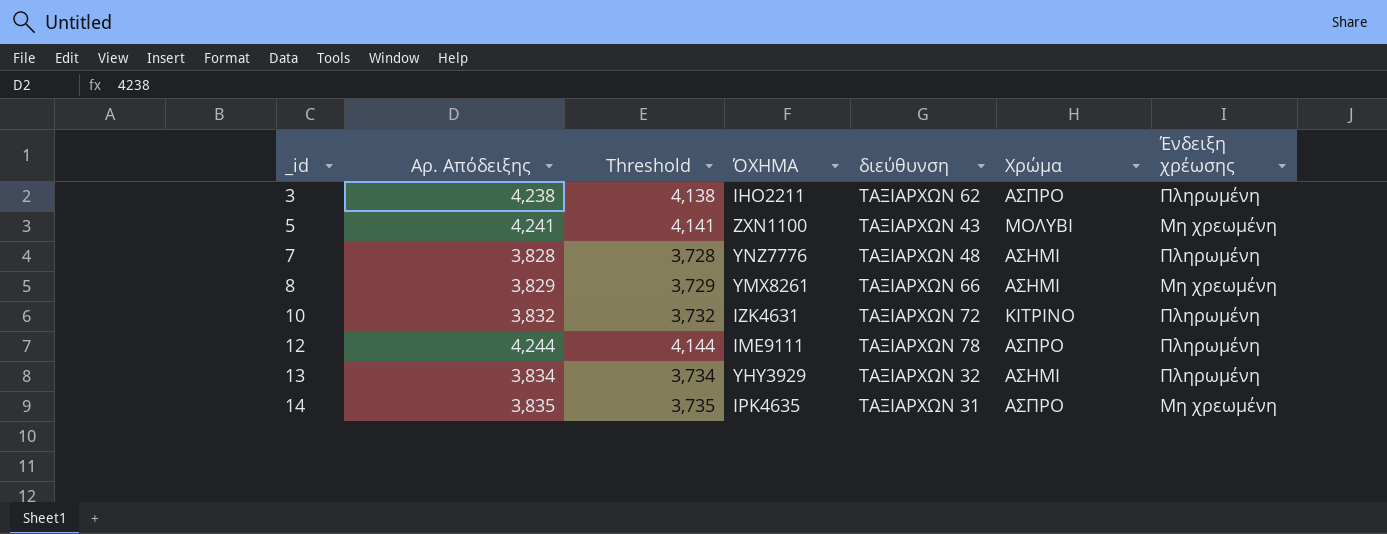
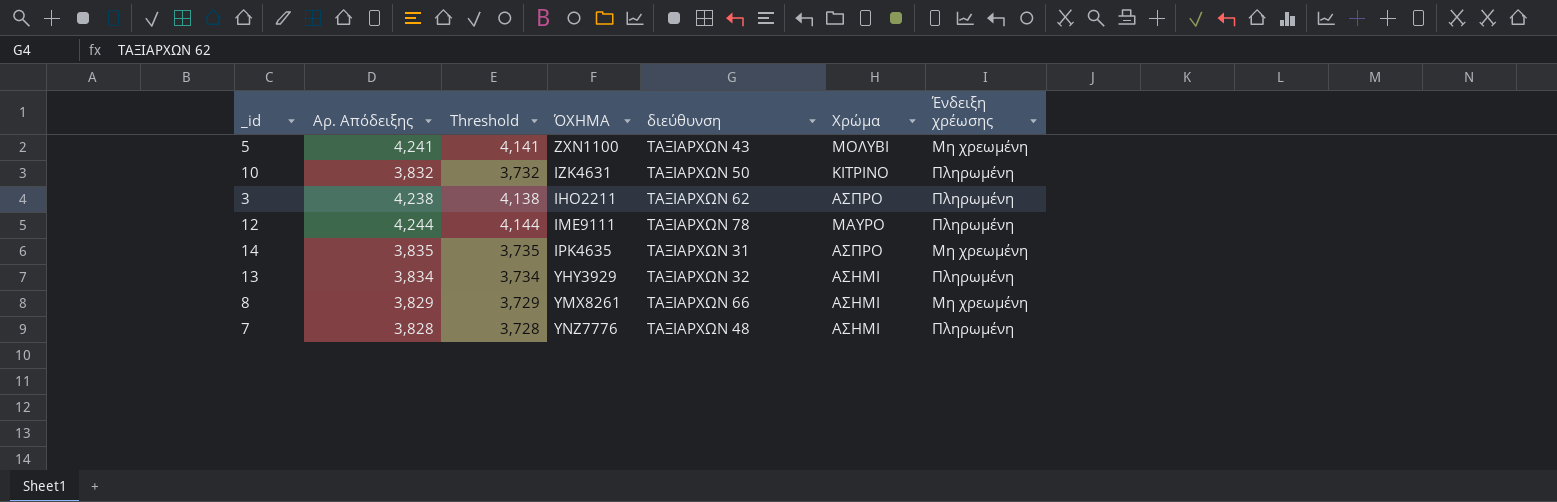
row order: _id ascending -> ΌΧΗΜΑ ascending
10 | διεύθυνση: ΤΑΞΙΑΡΧΩΝ 72 -> ΤΑΞΙΑΡΧΩΝ 50
12 | Χρώμα: ΑΣΠΡΟ -> ΜΑΥΡΟ

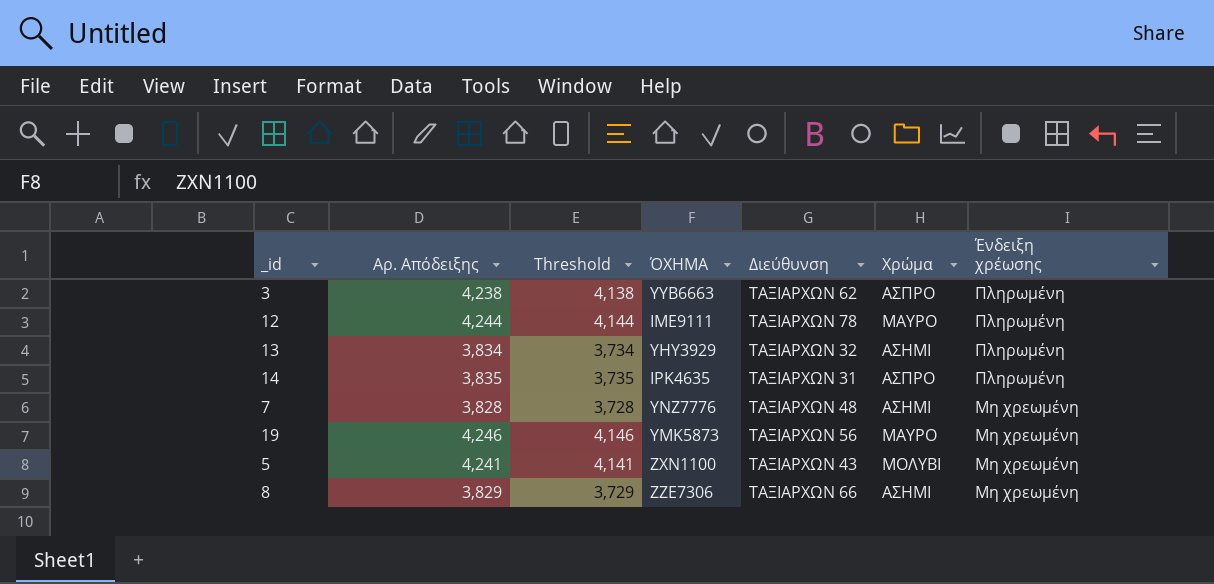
row order: ΌΧΗΜΑ ascending -> Ένδειξη χρέωσης descending
column name: διεύθυνση -> Διεύθυνση
row 10: 3,832 | 3,732 | ΙΖΚ4631 | ΤΑΞΙΑΡΧΩΝ 50 | ΚΙΤΡΙΝΟ | Πληρωμένη -> none
3 | ΌΧΗΜΑ: ΙΗΟ2211 -> ΥΥΒ6663
14 | Ένδειξη χρέωσης: Μη χρεωμένη -> Πληρωμένη
7 | Ένδειξη χρέωσης: Πληρωμένη -> Μη χρεωμένη
row 19: none -> 4,246 | 4,146 | ΥΜΚ5873 | ΤΑΞΙΑΡΧΩΝ 56 | ΜΑΥΡΟ | Μη χρεωμένη
8 | ΌΧΗΜΑ: ΥΜΧ8261 -> ΖΖΕ7306

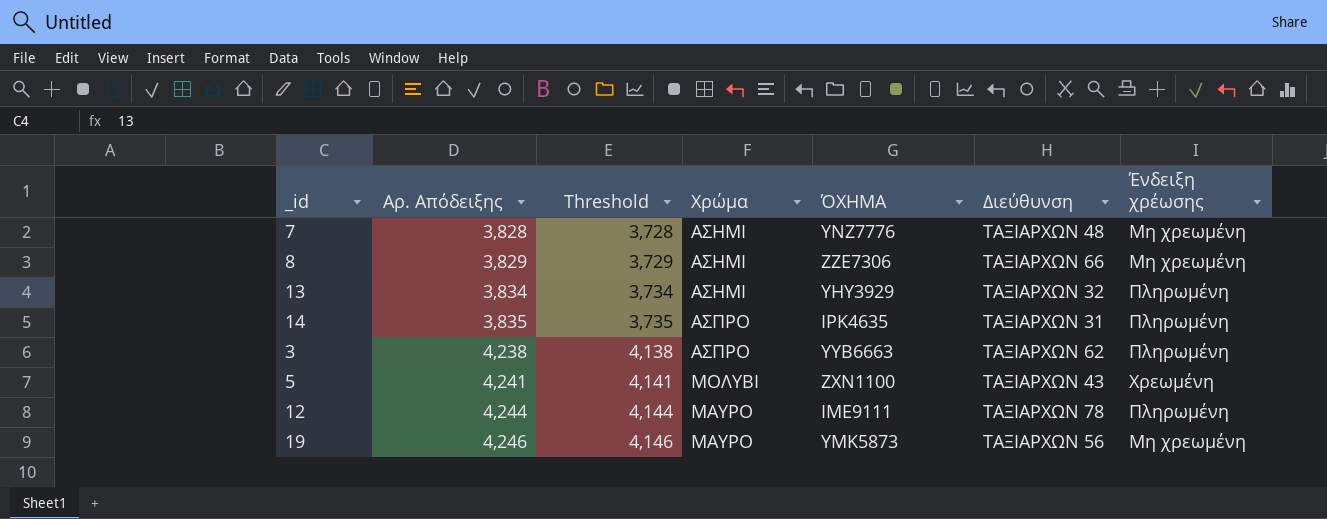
row order: Ένδειξη χρέωσης descending -> Αρ. Απόδειξης ascending
column Χρώμα | position: 6 -> 4
5 | Ένδειξη χρέωσης: Μη χρεωμένη -> Χρεωμένη

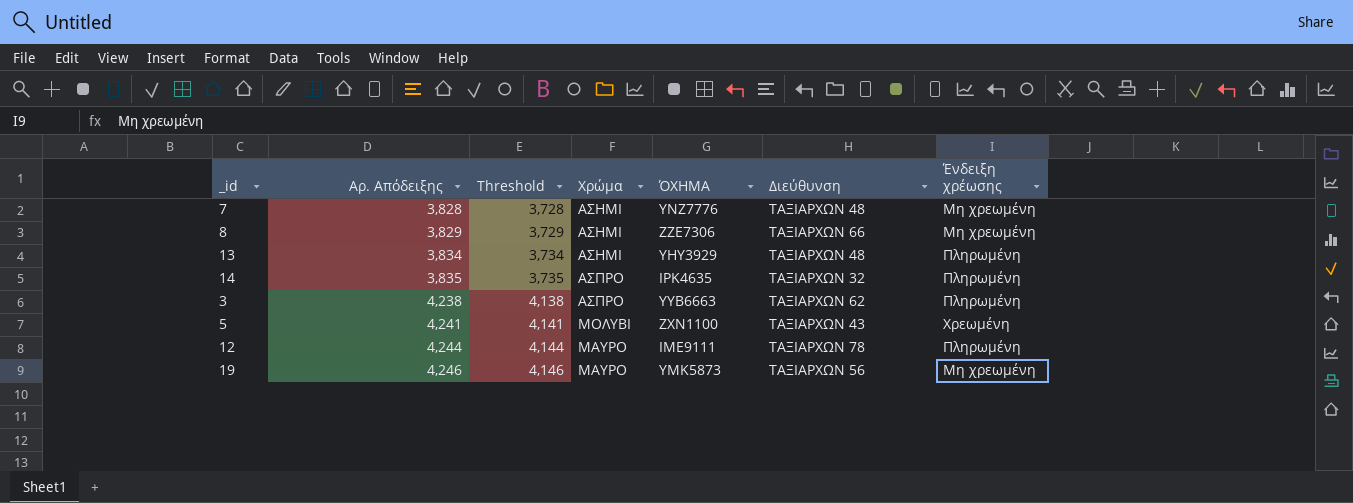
13 | Διεύθυνση: ΤΑΞΙΑΡΧΩΝ 32 -> ΤΑΞΙΑΡΧΩΝ 48
14 | Διεύθυνση: ΤΑΞΙΑΡΧΩΝ 31 -> ΤΑΞΙΑΡΧΩΝ 32

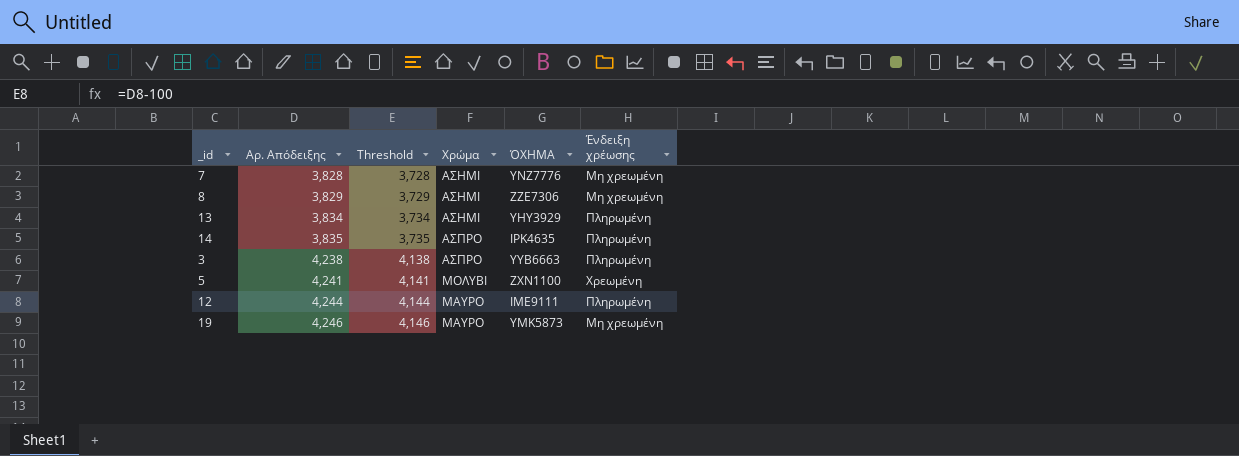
column Διεύθυνση | position: 6 -> none

